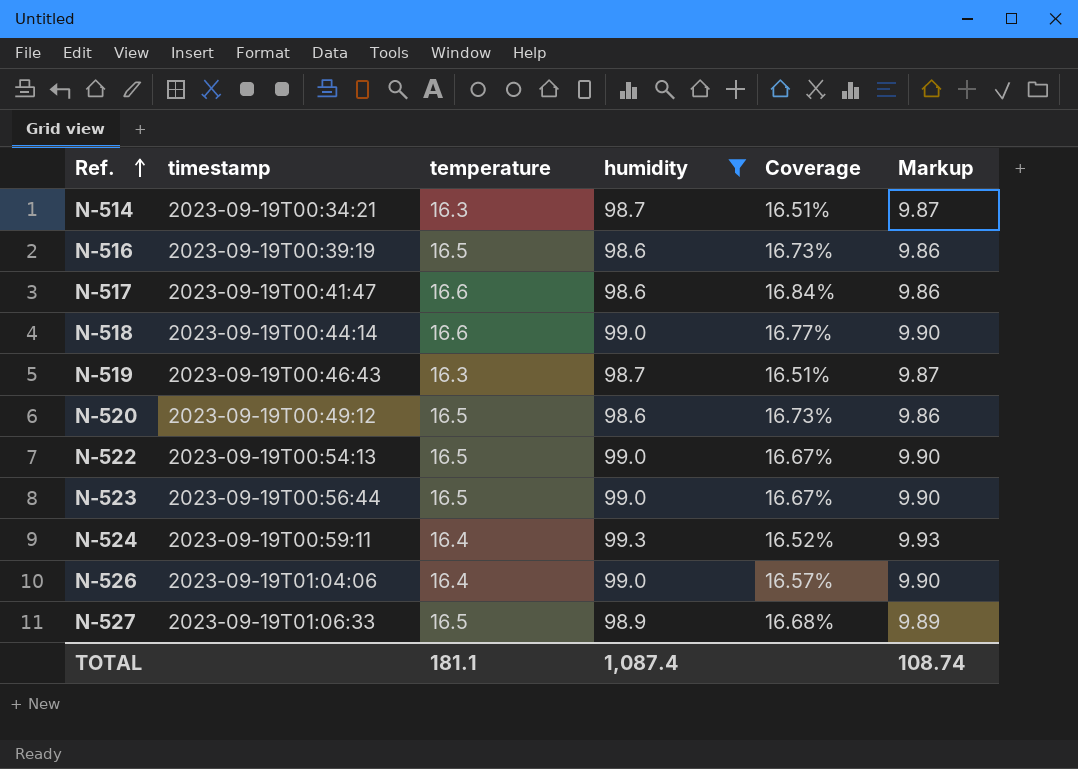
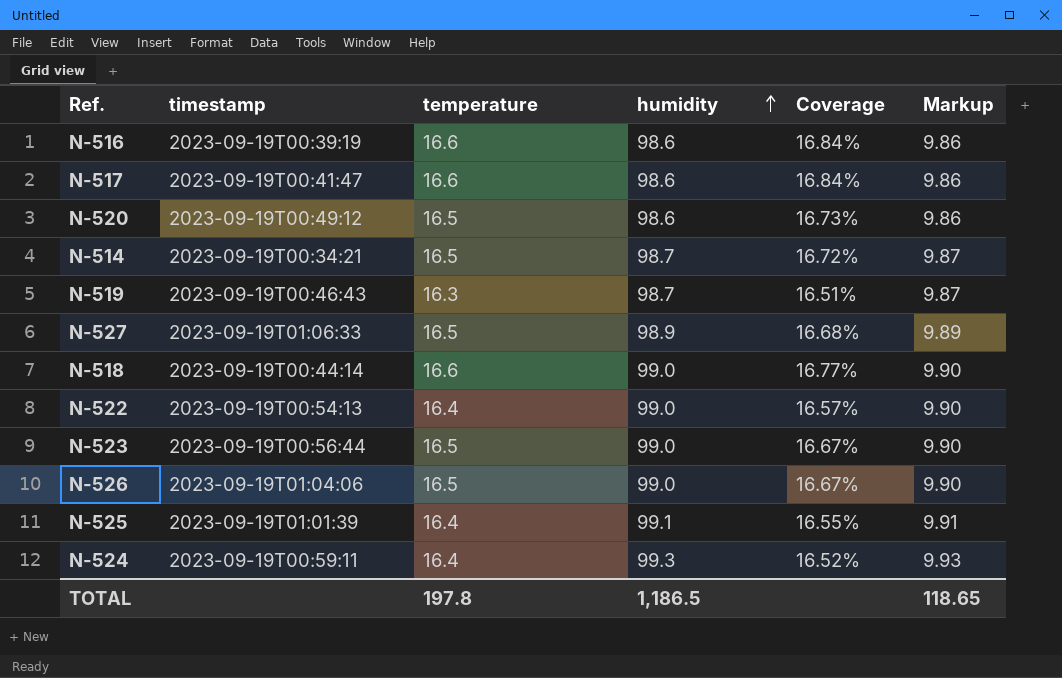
filter: humidity != 99.1 -> none
row order: Ref. ascending -> humidity ascending
N-516 | temperature: 16.5 -> 16.6
N-516 | Coverage: 16.73% -> 16.84%
N-514 | temperature: 16.3 -> 16.5
N-514 | Coverage: 16.51% -> 16.72%
N-522 | temperature: 16.5 -> 16.4
N-522 | Coverage: 16.67% -> 16.57%
N-526 | temperature: 16.4 -> 16.5
N-526 | Coverage: 16.57% -> 16.67%
TOTAL | temperature: 181.1 -> 197.8
TOTAL | humidity: 1,087.4 -> 1,186.5
TOTAL | Markup: 108.74 -> 118.65

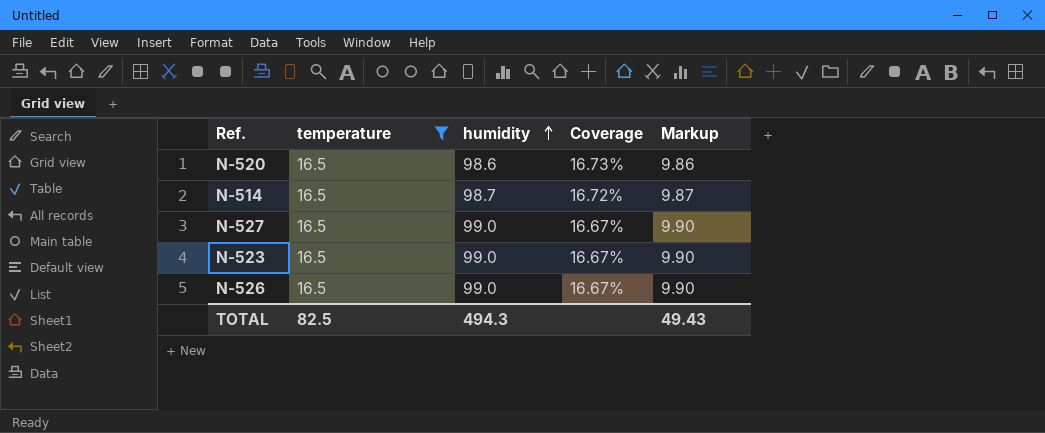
filter: none -> temperature = 16.5
column timestamp | position: 2 -> none
N-527 | humidity: 98.9 -> 99.0
N-527 | Coverage: 16.68% -> 16.67%
N-527 | Markup: 9.89 -> 9.90
TOTAL | temperature: 197.8 -> 82.5
TOTAL | humidity: 1,186.5 -> 494.3
TOTAL | Markup: 118.65 -> 49.43

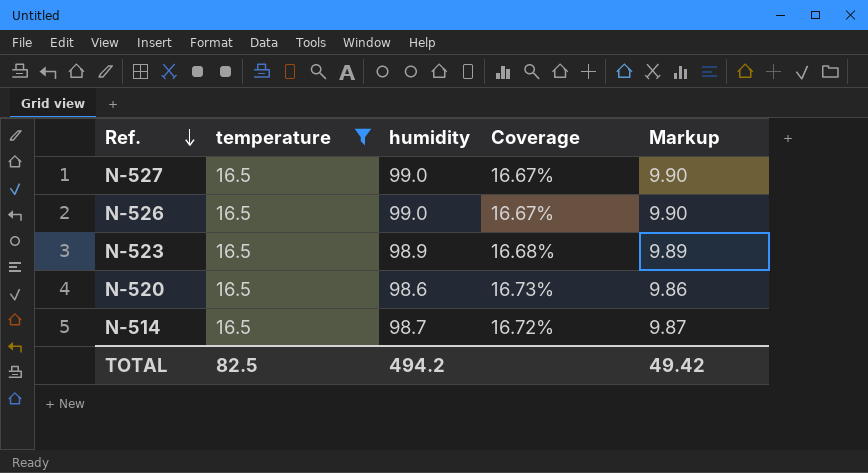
row order: humidity ascending -> Ref. descending
N-523 | humidity: 99.0 -> 98.9
N-523 | Coverage: 16.67% -> 16.68%
N-523 | Markup: 9.90 -> 9.89
TOTAL | humidity: 494.3 -> 494.2
TOTAL | Markup: 49.43 -> 49.42

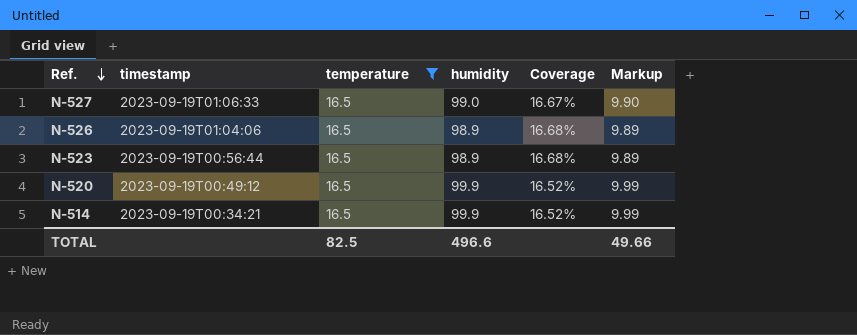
column timestamp | position: none -> 2
N-526 | humidity: 99.0 -> 98.9
N-526 | Coverage: 16.67% -> 16.68%
N-526 | Markup: 9.90 -> 9.89
N-520 | humidity: 98.6 -> 99.9
N-520 | Coverage: 16.73% -> 16.52%
N-520 | Markup: 9.86 -> 9.99
N-514 | humidity: 98.7 -> 99.9
N-514 | Coverage: 16.72% -> 16.52%
N-514 | Markup: 9.87 -> 9.99
TOTAL | humidity: 494.2 -> 496.6
TOTAL | Markup: 49.42 -> 49.66

